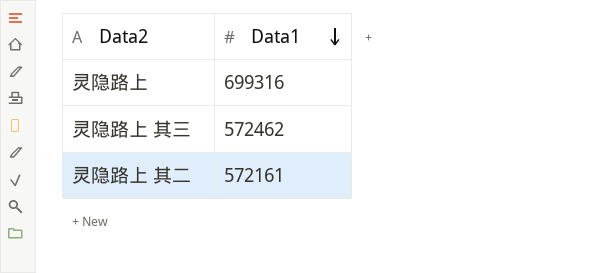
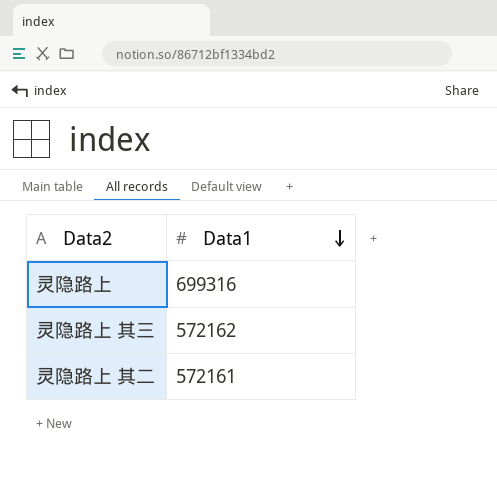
灵隐路上 其三 | Data1: 572462 -> 572162

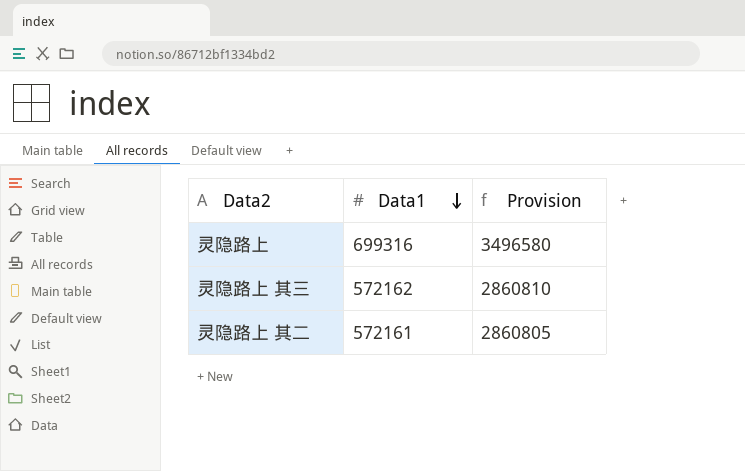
column Provision | formula: none -> [Data1] * 5

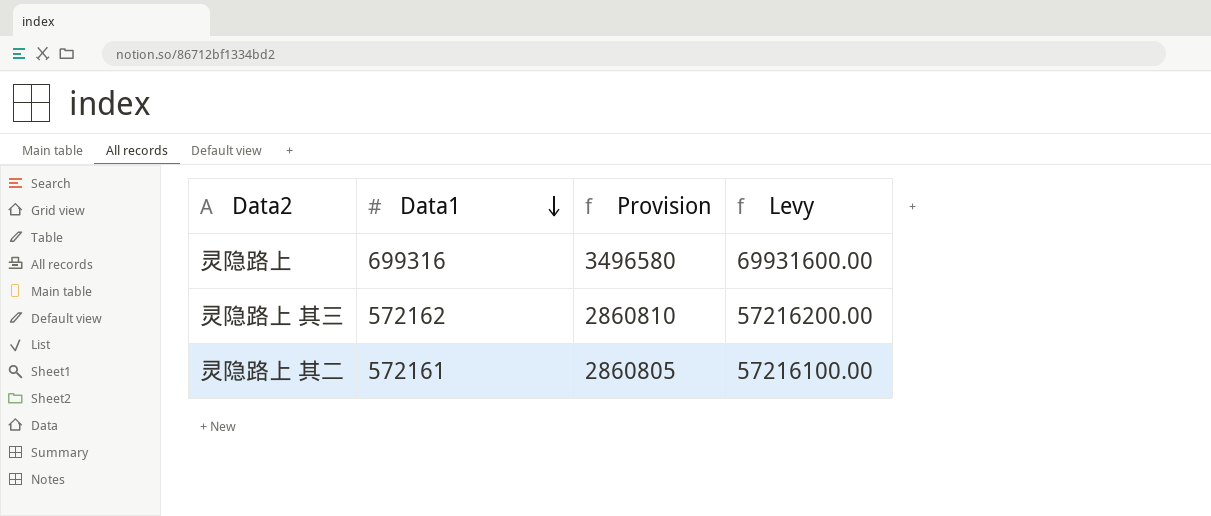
column Levy | formula: none -> [Data1] * 100

